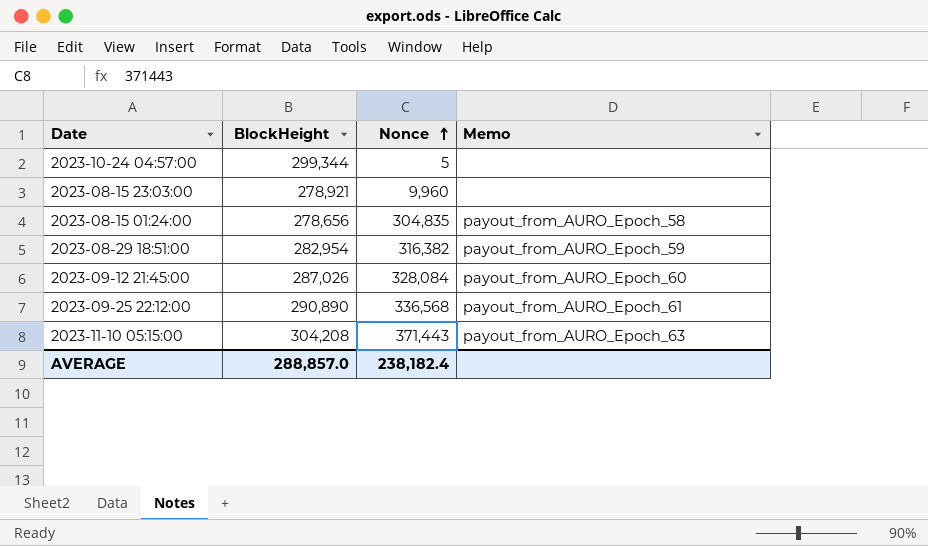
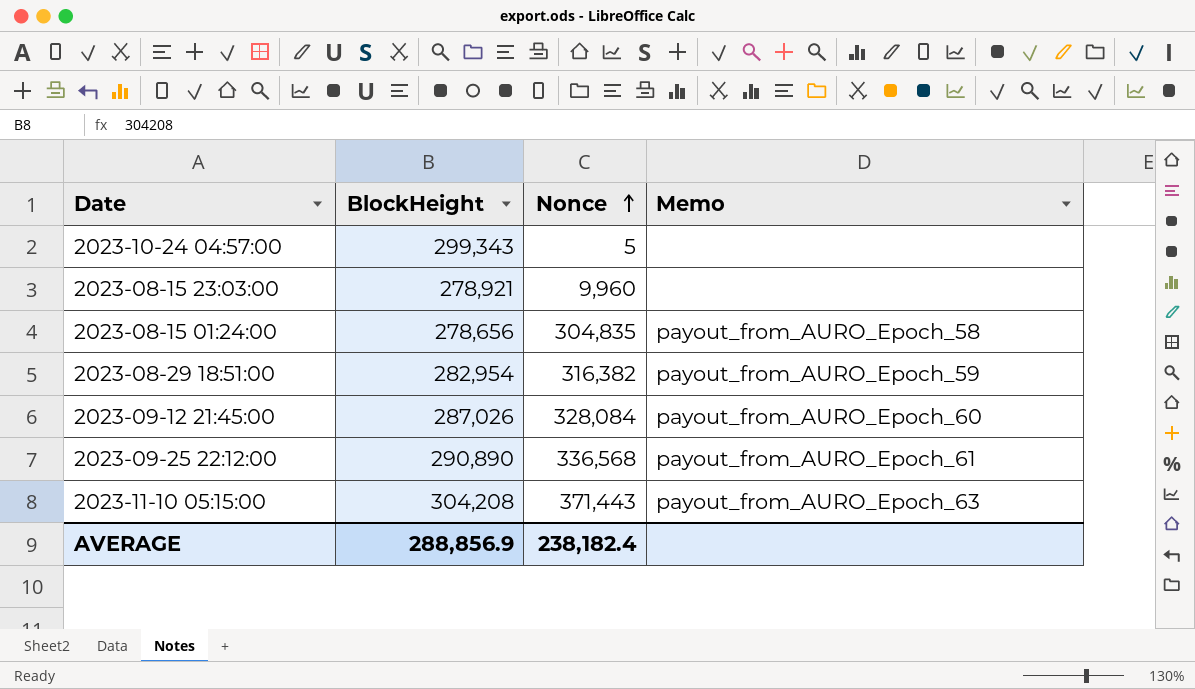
2023-10-24 04:57:00 | BlockHeight: 299,344 -> 299,343
AVERAGE | BlockHeight: 288,857.0 -> 288,856.9

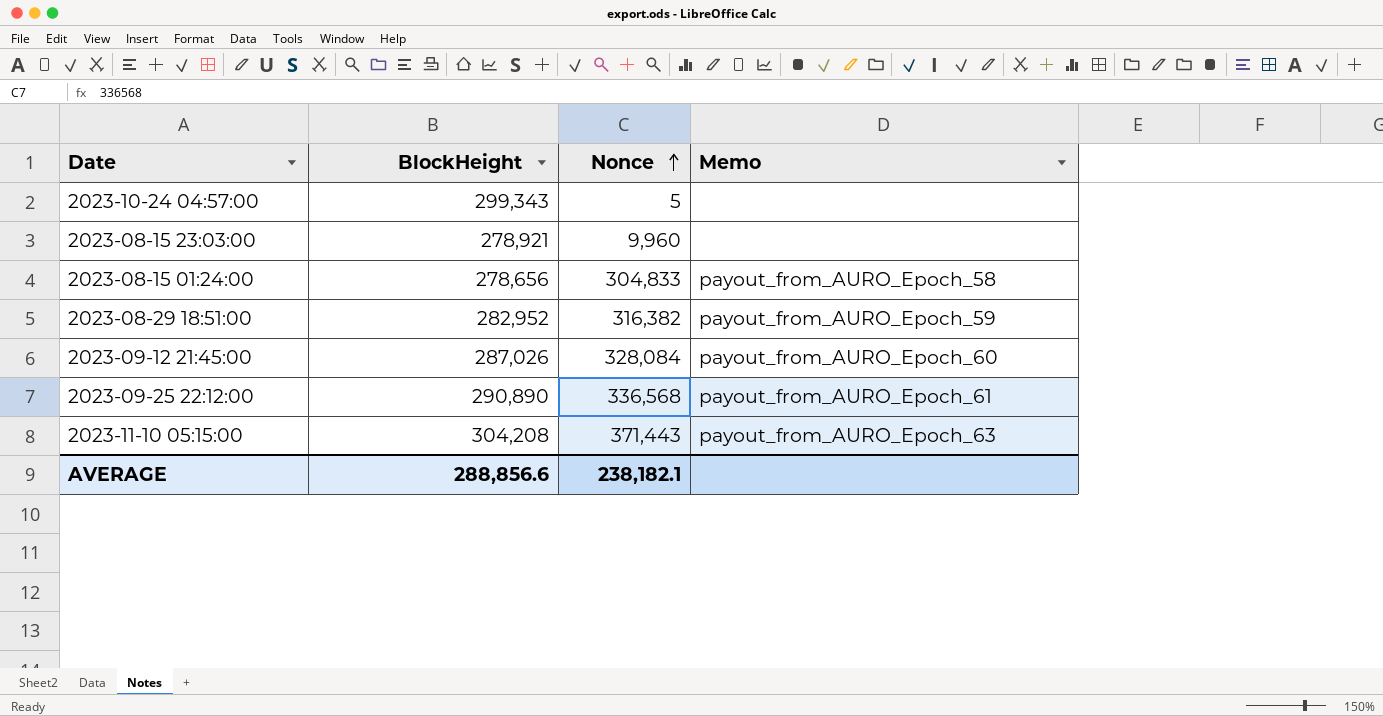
2023-08-15 01:24:00 | Nonce: 304,835 -> 304,833
2023-08-29 18:51:00 | BlockHeight: 282,954 -> 282,952
AVERAGE | BlockHeight: 288,856.9 -> 288,856.6
AVERAGE | Nonce: 238,182.4 -> 238,182.1

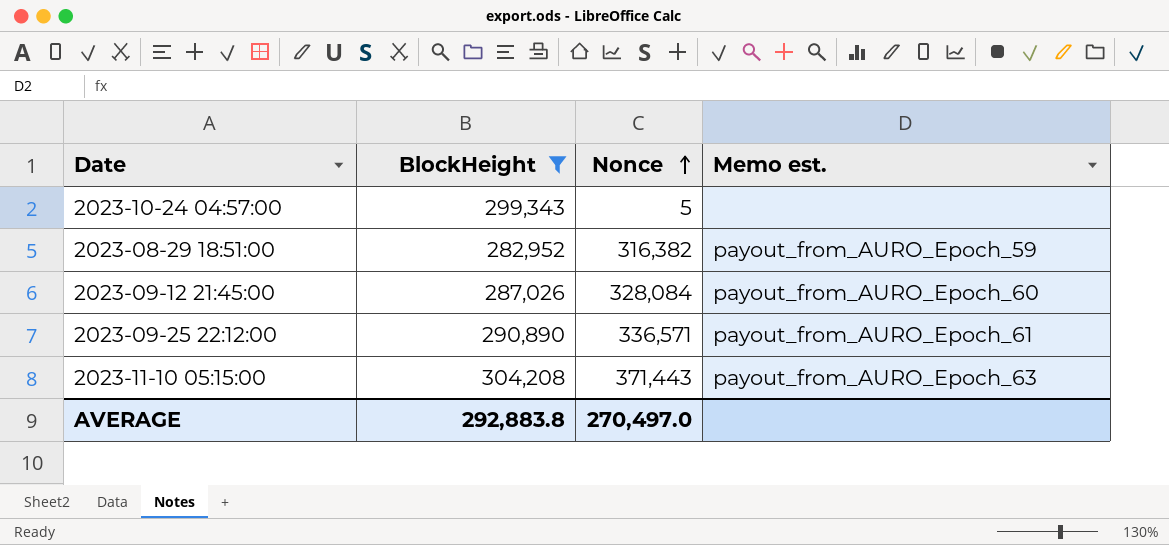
filter: none -> BlockHeight >= 282,952
column name: Memo -> Memo est.
2023-09-25 22:12:00 | Nonce: 336,568 -> 336,571
AVERAGE | BlockHeight: 288,856.6 -> 292,883.8
AVERAGE | Nonce: 238,182.1 -> 270,497.0

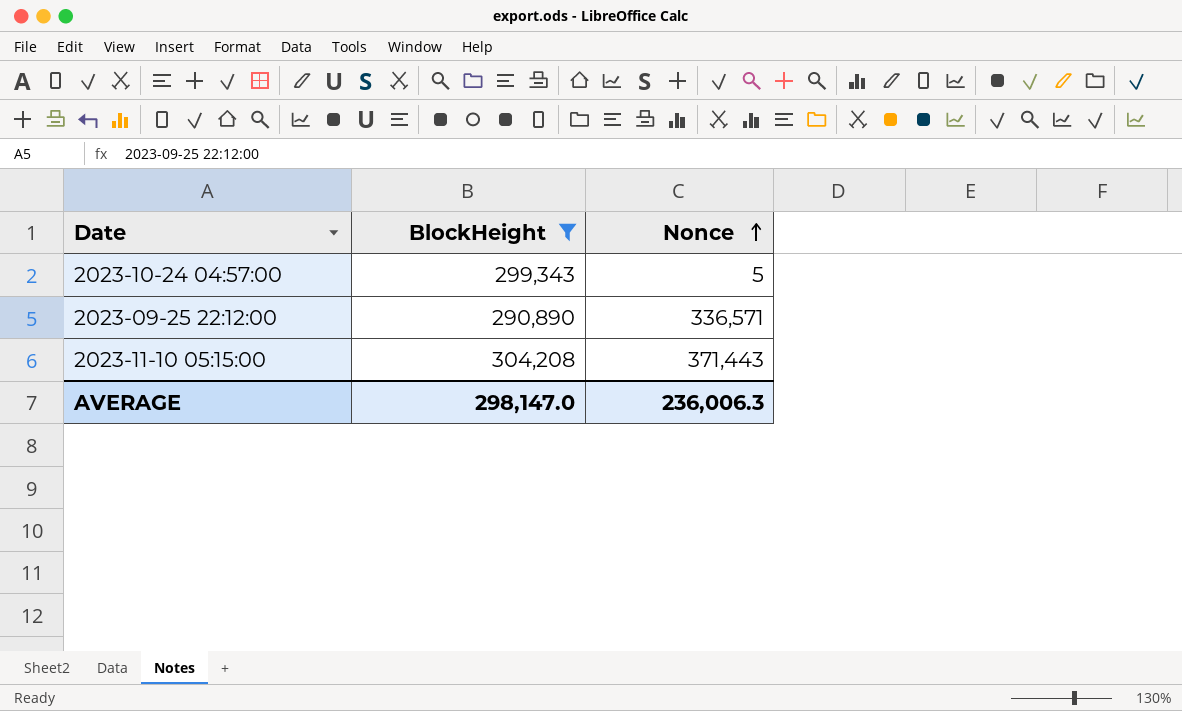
column Memo est. | position: 4 -> none
row 2023-08-29 18:51:00: 282,952 | 316,382 | payout_from_AURO_Epoch_59 -> none
row 2023-09-12 21:45:00: 287,026 | 328,084 | payout_from_AURO_Epoch_60 -> none
AVERAGE | BlockHeight: 292,883.8 -> 298,147.0
AVERAGE | Nonce: 270,497.0 -> 236,006.3

